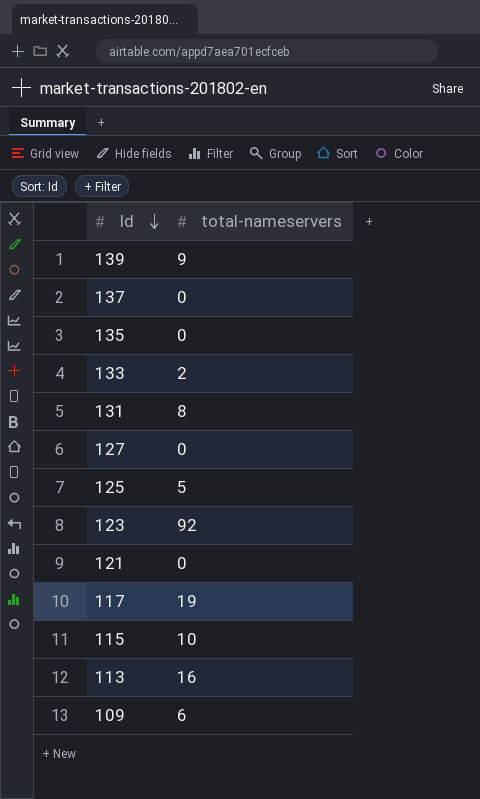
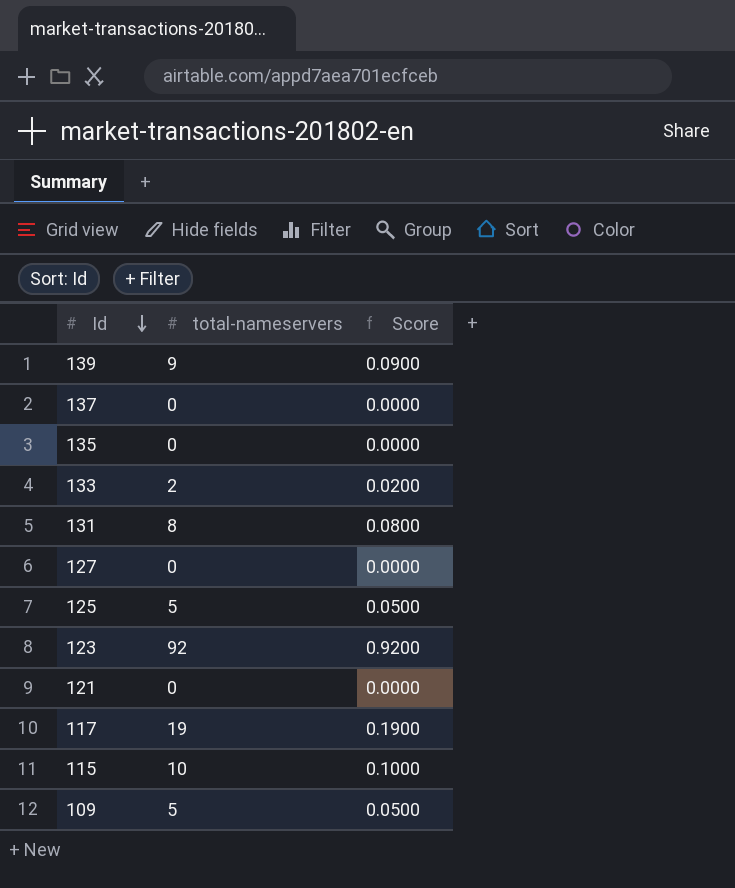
column Score | formula: none -> [total-nameservers] * 0.01
row 113: 16 -> none
109 | total-nameservers: 6 -> 5

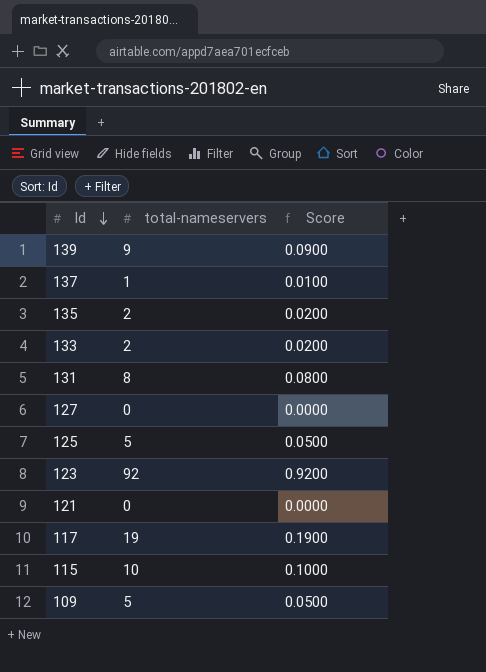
137 | total-nameservers: 0 -> 1
137 | Score: 0.0000 -> 0.0100
135 | total-nameservers: 0 -> 2
135 | Score: 0.0000 -> 0.0200

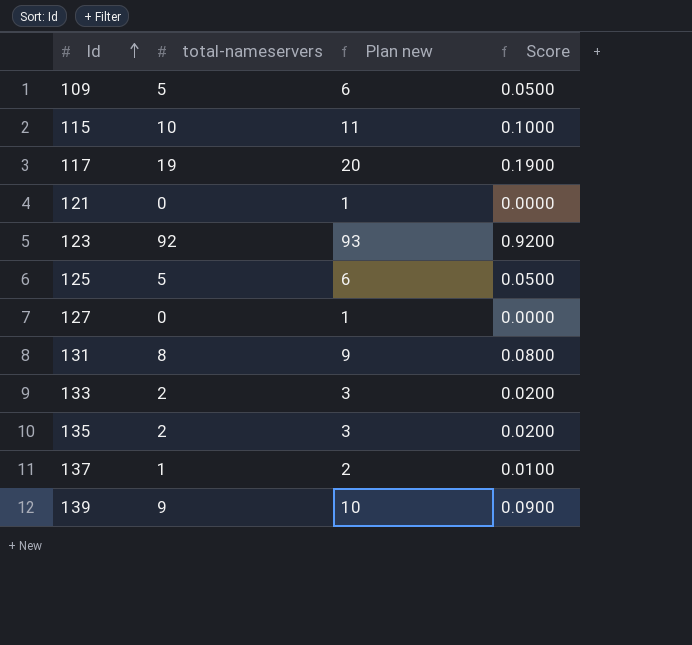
row order: Id descending -> Id ascending
column Plan new | formula: none -> [total-nameservers] + 1

